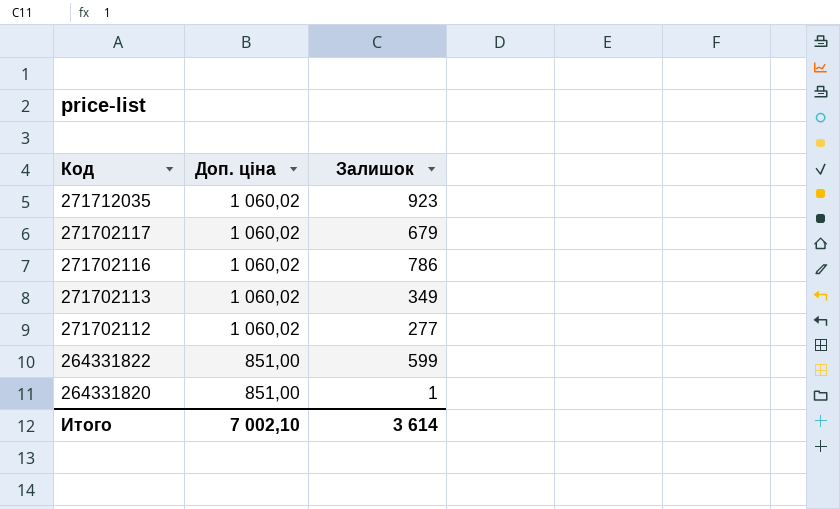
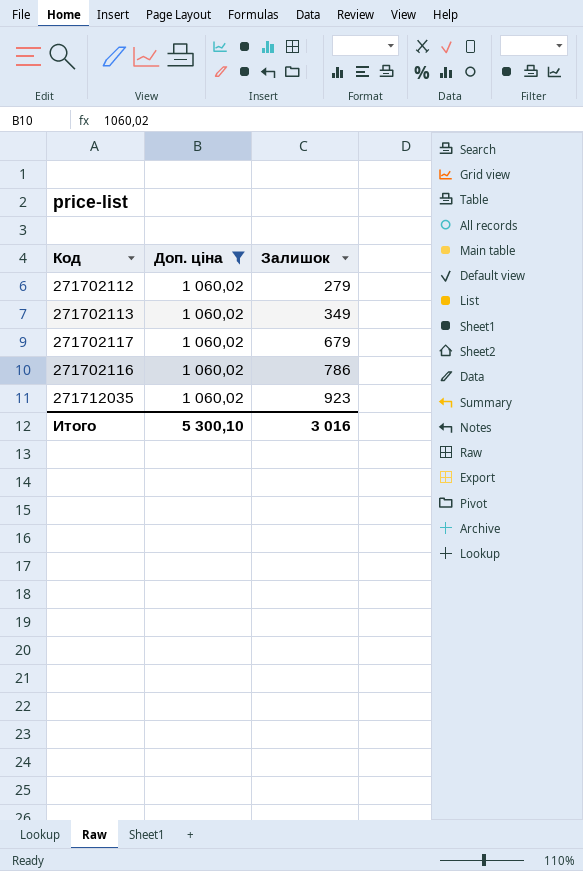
filter: none -> Доп. ціна = 1 060,02
row order: Код descending -> Залишок ascending
271702112 | Залишок: 277 -> 279
Итого | Доп. ціна: 7 002,10 -> 5 300,10
Итого | Залишок: 3 614 -> 3 016

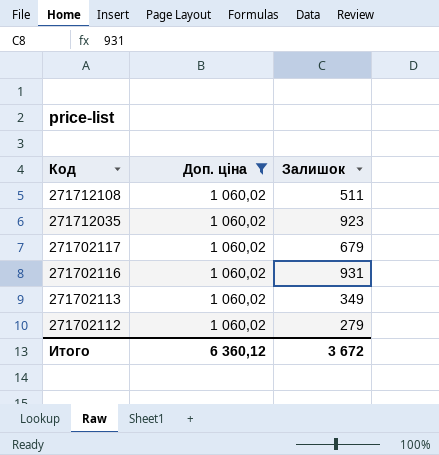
row order: Залишок ascending -> Код descending
row 271712108: none -> 1 060,02 | 511
271702116 | Залишок: 786 -> 931
Итого | Доп. ціна: 5 300,10 -> 6 360,12
Итого | Залишок: 3 016 -> 3 672

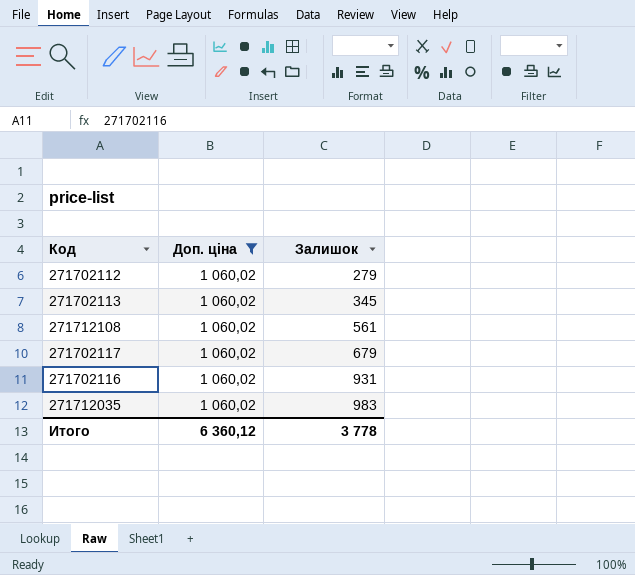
row order: Код descending -> Залишок ascending
271702113 | Залишок: 349 -> 345
271712108 | Залишок: 511 -> 561
271712035 | Залишок: 923 -> 983
Итого | Залишок: 3 672 -> 3 778

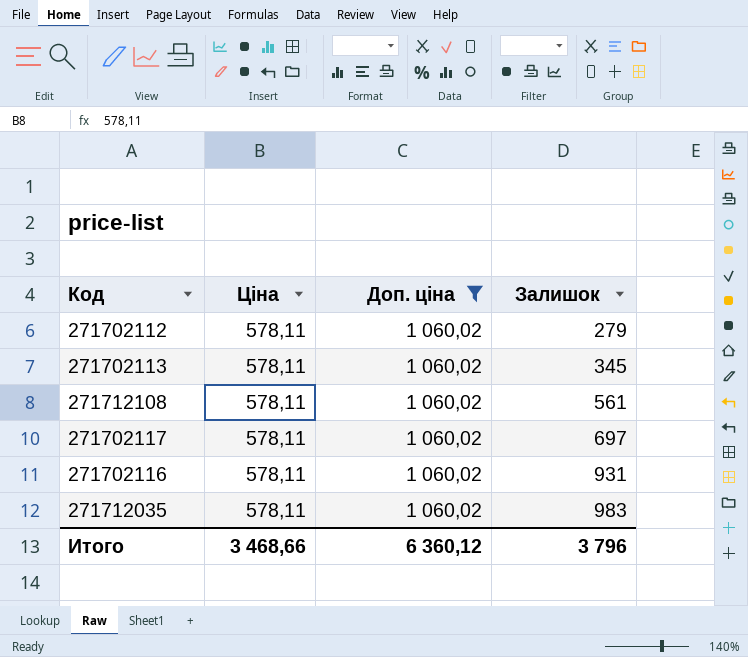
column Ціна | position: none -> 2
271702117 | Залишок: 679 -> 697
Итого | Залишок: 3 778 -> 3 796

